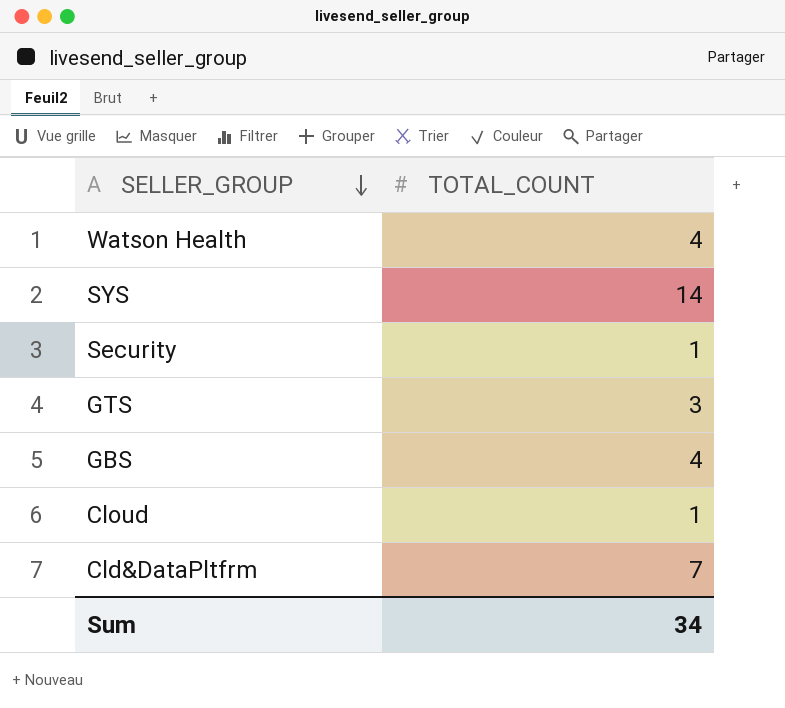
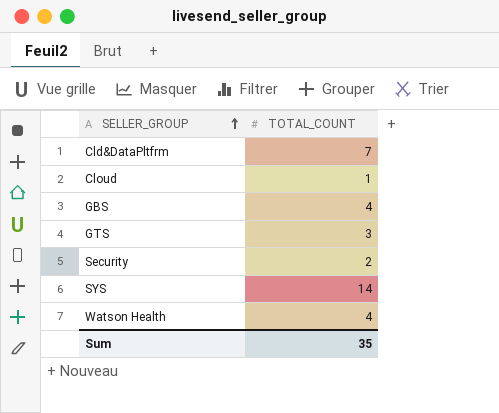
row order: SELLER_GROUP descending -> SELLER_GROUP ascending
Security | TOTAL_COUNT: 1 -> 2
Sum | TOTAL_COUNT: 34 -> 35

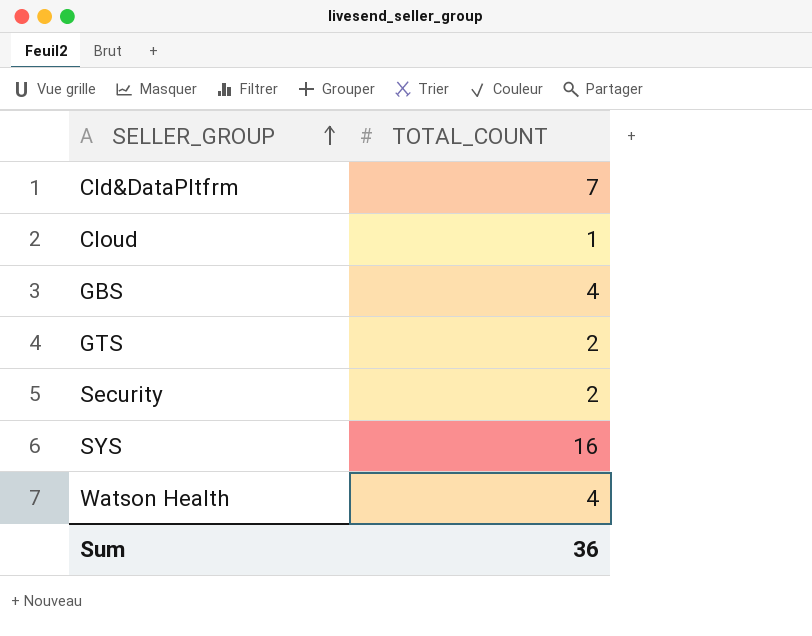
GTS | TOTAL_COUNT: 3 -> 2
SYS | TOTAL_COUNT: 14 -> 16
Sum | TOTAL_COUNT: 35 -> 36

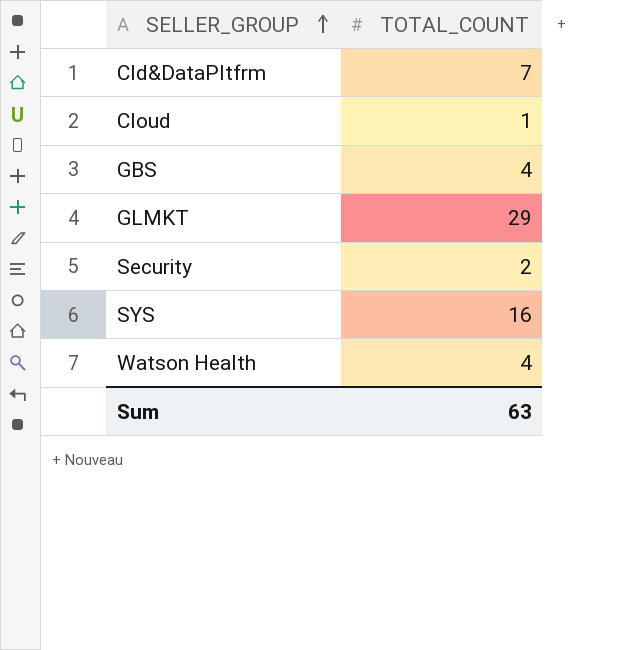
row GTS: 2 -> none
row GLMKT: none -> 29
Sum | TOTAL_COUNT: 36 -> 63

